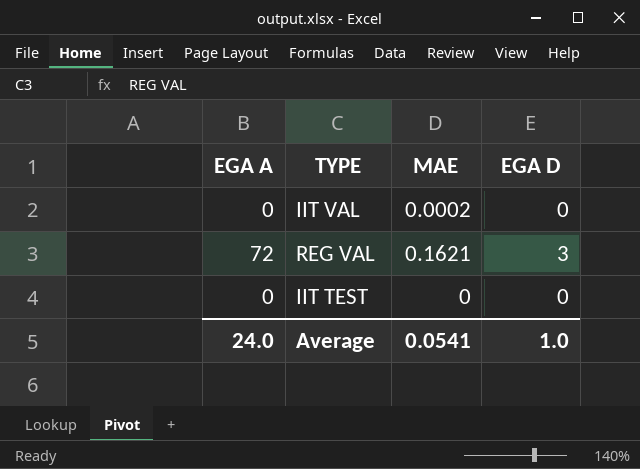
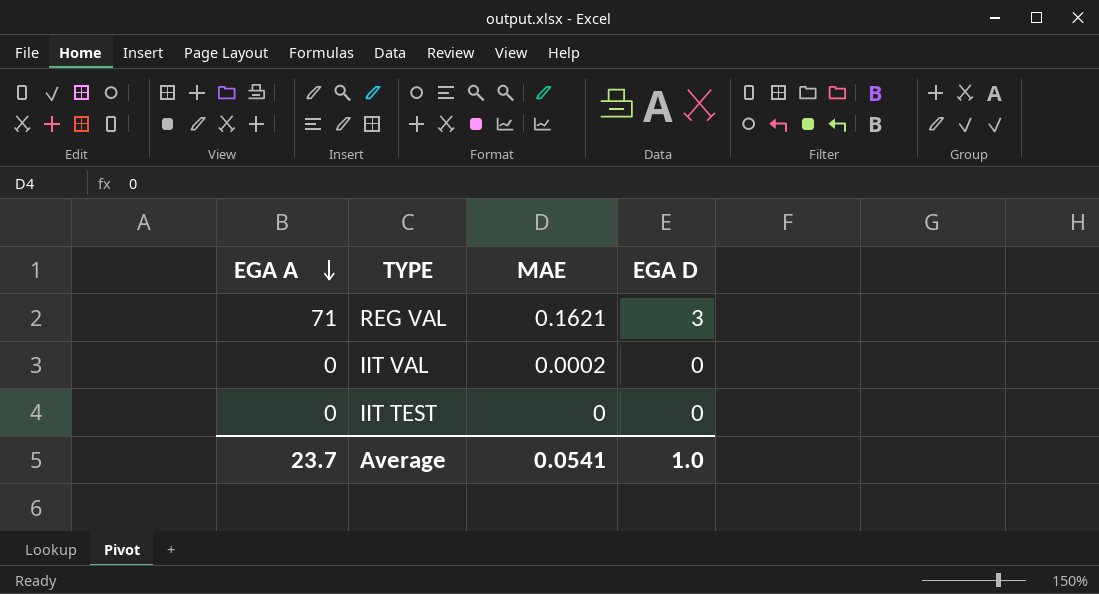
row order: none -> EGA A descending
REG VAL | EGA A: 72 -> 71
Average | EGA A: 24.0 -> 23.7

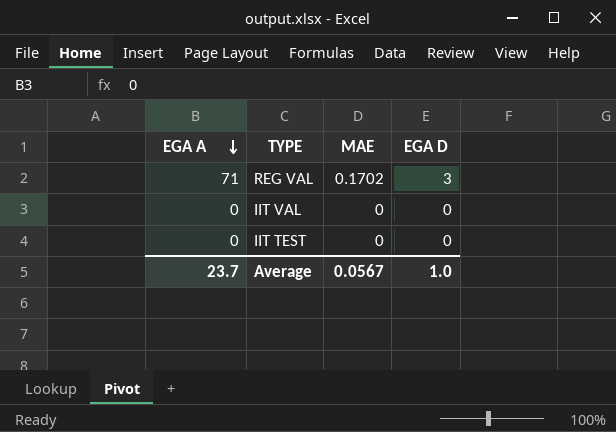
REG VAL | MAE: 0.1621 -> 0.1702
IIT VAL | MAE: 0.0002 -> 0
Average | MAE: 0.0541 -> 0.0567

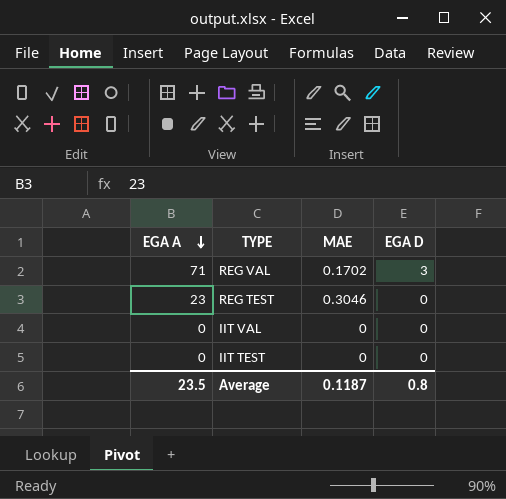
row REG TEST: none -> 23 | 0.3046 | 0
Average | EGA A: 23.7 -> 23.5
Average | MAE: 0.0567 -> 0.1187
Average | EGA D: 1.0 -> 0.8

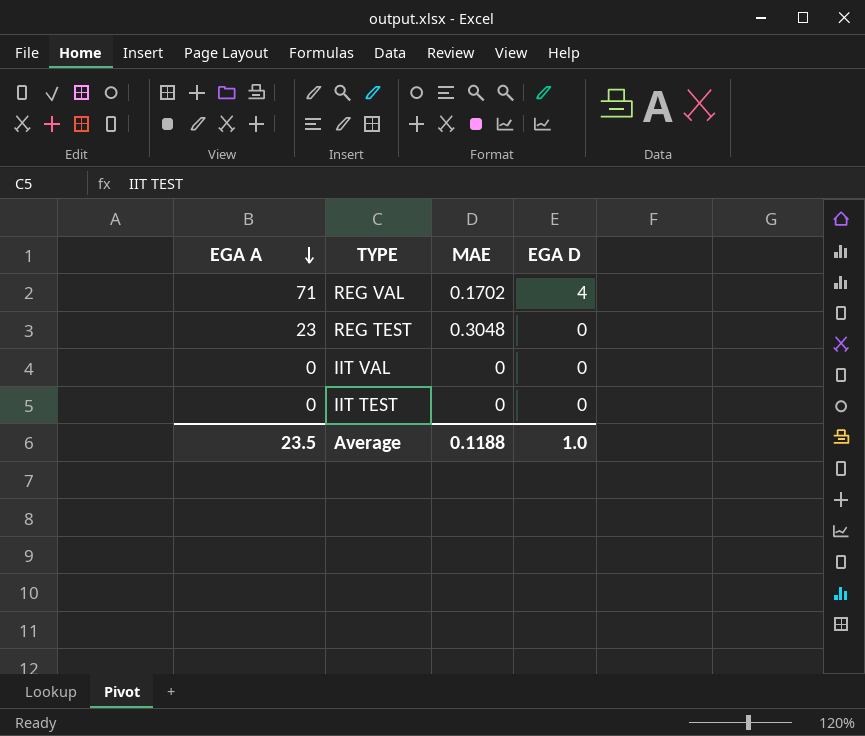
REG VAL | EGA D: 3 -> 4
REG TEST | MAE: 0.3046 -> 0.3048
Average | MAE: 0.1187 -> 0.1188
Average | EGA D: 0.8 -> 1.0

